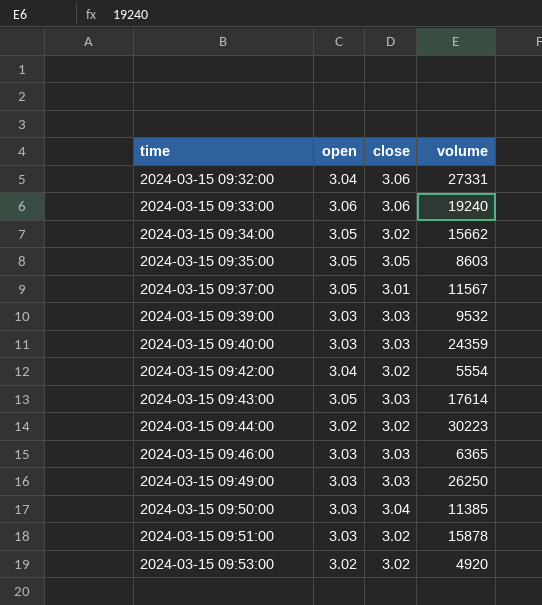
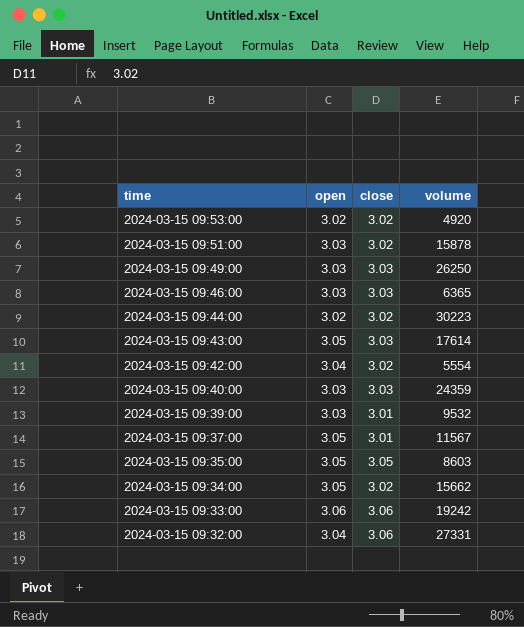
row order: time ascending -> time descending
row 2024-03-15 09:50:00: 3.03 | 3.04 | 11385 -> none
2024-03-15 09:39:00 | close: 3.03 -> 3.01
2024-03-15 09:33:00 | volume: 19240 -> 19242

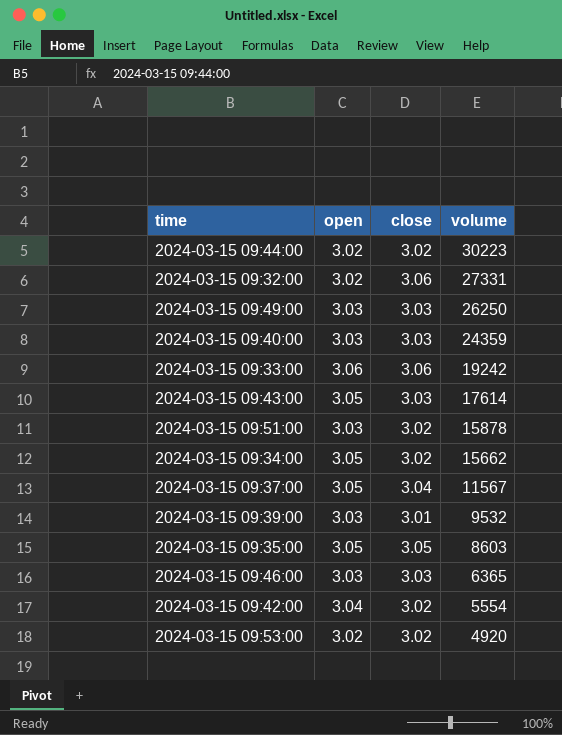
row order: time descending -> volume descending
2024-03-15 09:32:00 | open: 3.04 -> 3.02
2024-03-15 09:37:00 | close: 3.01 -> 3.04

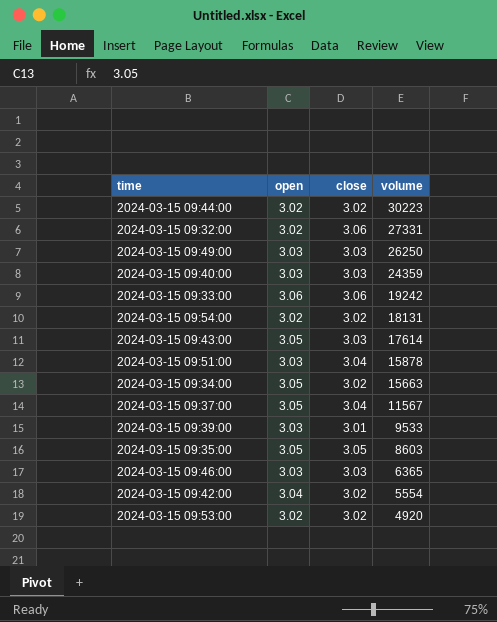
row 2024-03-15 09:54:00: none -> 3.02 | 3.02 | 18131
2024-03-15 09:51:00 | close: 3.02 -> 3.04
2024-03-15 09:34:00 | volume: 15662 -> 15663
2024-03-15 09:39:00 | volume: 9532 -> 9533

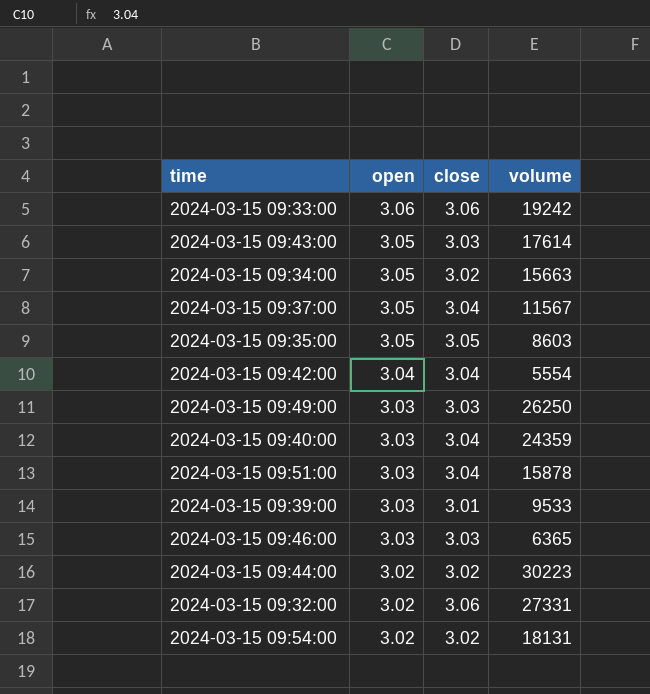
row order: volume descending -> open descending
row 2024-03-15 09:53:00: 3.02 | 3.02 | 4920 -> none
2024-03-15 09:42:00 | close: 3.02 -> 3.04
2024-03-15 09:40:00 | close: 3.03 -> 3.04

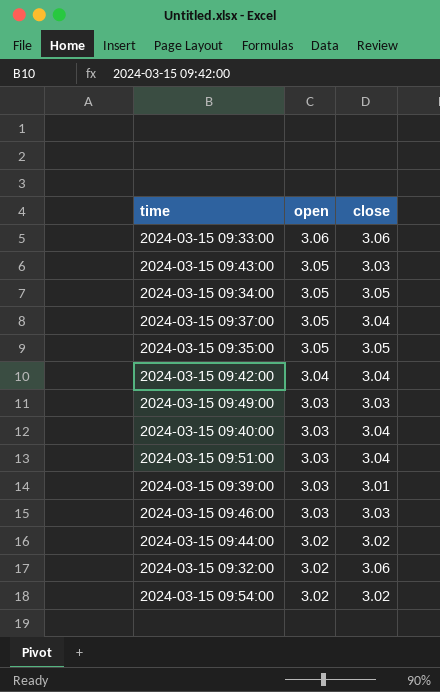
column volume | position: 4 -> none
2024-03-15 09:34:00 | close: 3.02 -> 3.05

